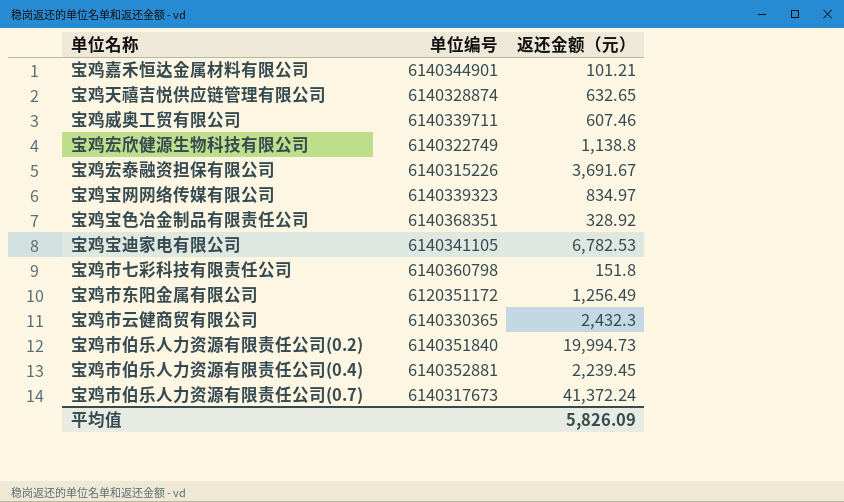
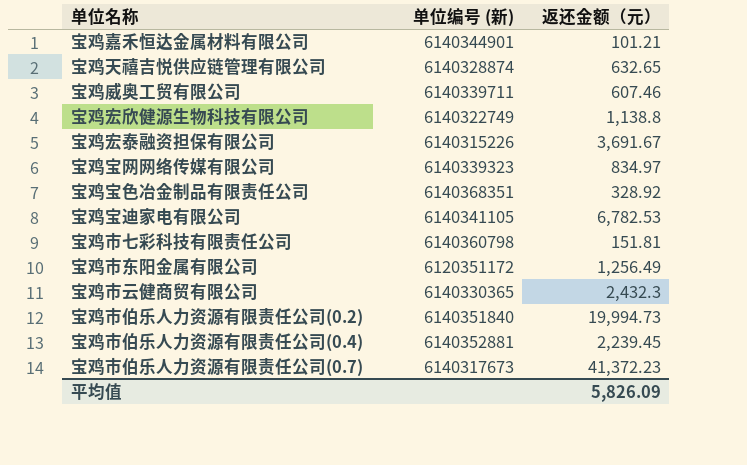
column name: 单位编号 -> 单位编号 (新)
宝鸡市七彩科技有限责任公司 | 返还金额（元）: 151.8 -> 151.81
宝鸡市伯乐人力资源有限责任公司(0.7) | 返还金额（元）: 41,372.24 -> 41,372.23

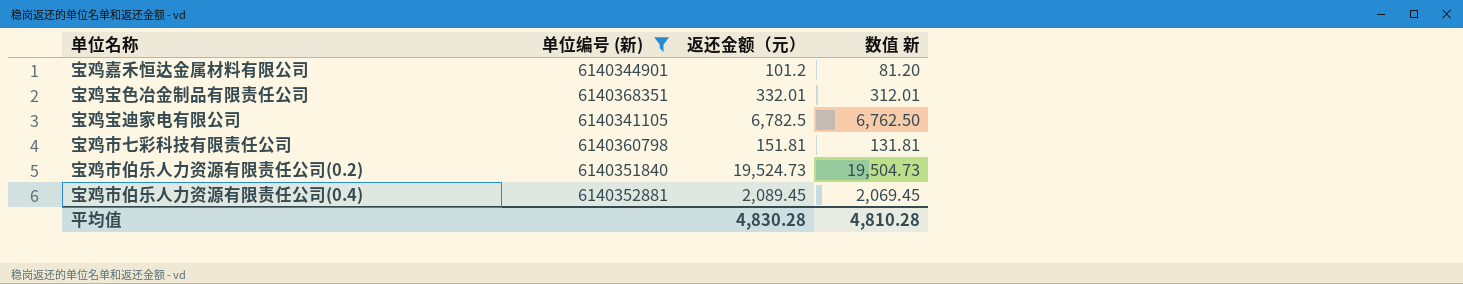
filter: none -> 单位编号 (新) >= 6140341105
column 数值 新 | formula: none -> [返还金额（元）] - 20
宝鸡嘉禾恒达金属材料有限公司 | 返还金额（元）: 101.21 -> 101.2
宝鸡宝色冶金制品有限责任公司 | 返还金额（元）: 328.92 -> 332.01
宝鸡宝迪家电有限公司 | 返还金额（元）: 6,782.53 -> 6,782.5
宝鸡市伯乐人力资源有限责任公司(0.2) | 返还金额（元）: 19,994.73 -> 19,524.73
宝鸡市伯乐人力资源有限责任公司(0.4) | 返还金额（元）: 2,239.45 -> 2,089.45
平均值 | 返还金额（元）: 5,826.09 -> 4,830.28

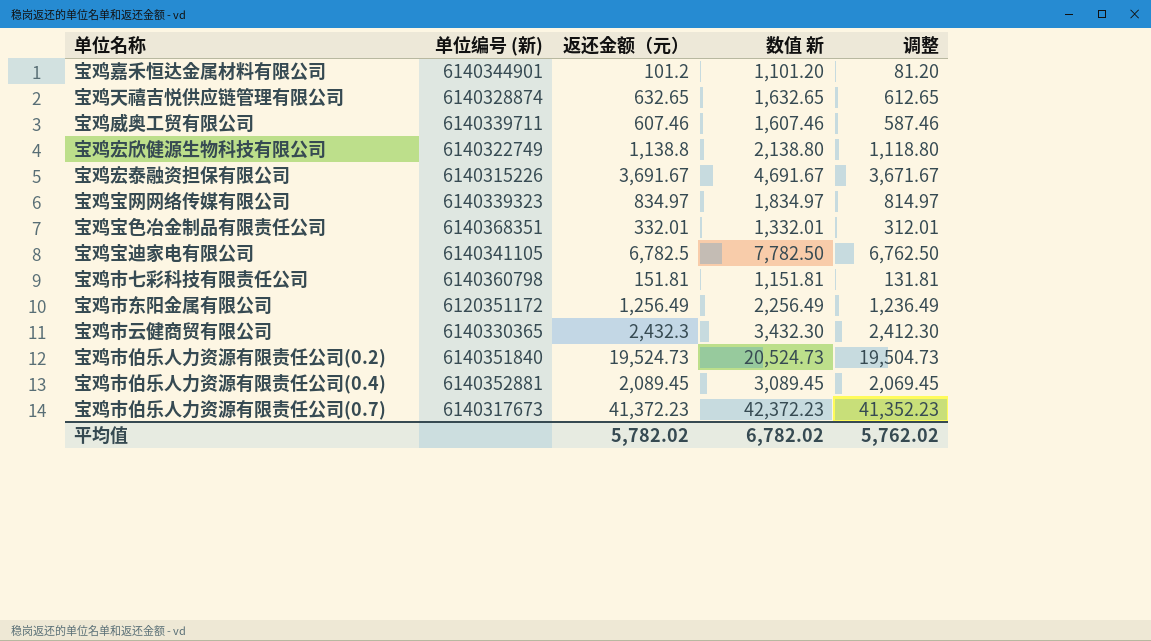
filter: 单位编号 (新) >= 6140341105 -> none
column 数值 新 | formula: [返还金额（元）] - 20 -> [返还金额（元）] + 1000
column 调整 | formula: none -> [返还金额（元）] - 20
平均值 | 返还金额（元）: 4,830.28 -> 5,782.02
平均值 | 数值 新: 4,810.28 -> 6,782.02

